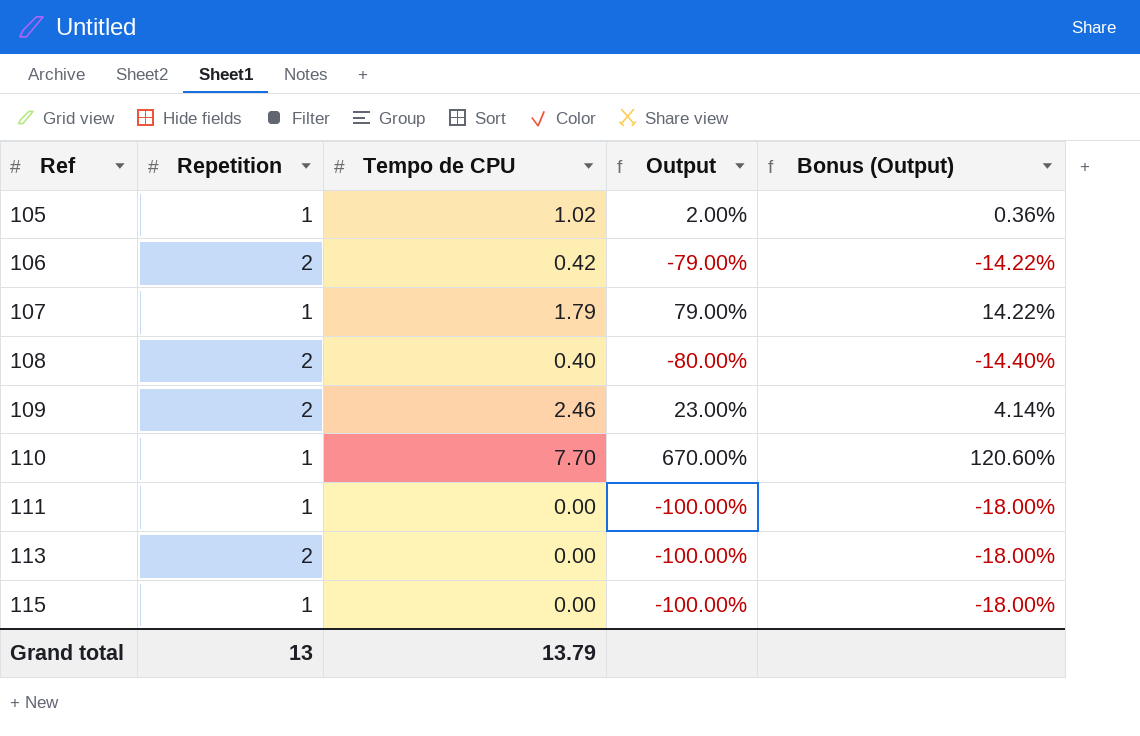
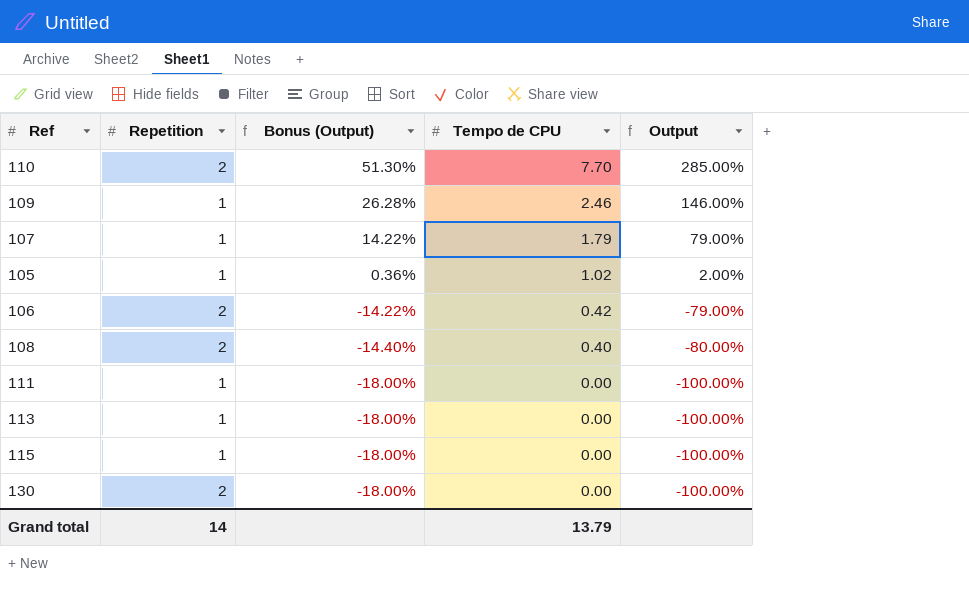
row order: Ref ascending -> Bonus (Output) descending
column Bonus (Output) | position: 5 -> 3
110 | Repetition: 1 -> 2
110 | Bonus (Output): 120.60% -> 51.30%
110 | Output: 670.00% -> 285.00%
109 | Repetition: 2 -> 1
109 | Bonus (Output): 4.14% -> 26.28%
109 | Output: 23.00% -> 146.00%
113 | Repetition: 2 -> 1
row 130: none -> 2 | -18.00% | 0.00 | -100.00%
Grand total | Repetition: 13 -> 14

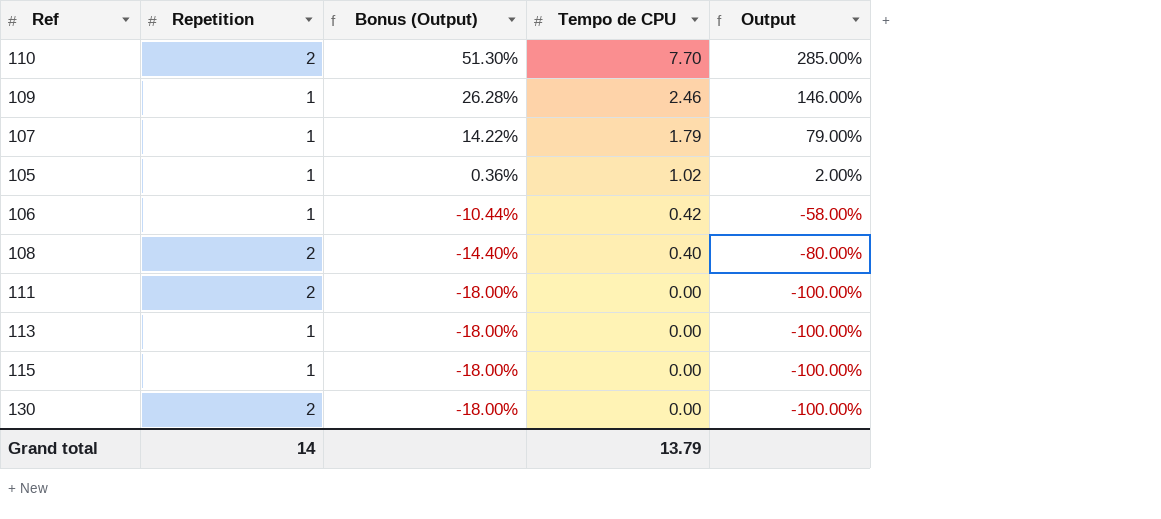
106 | Repetition: 2 -> 1
106 | Bonus (Output): -14.22% -> -10.44%
106 | Output: -79.00% -> -58.00%
111 | Repetition: 1 -> 2

